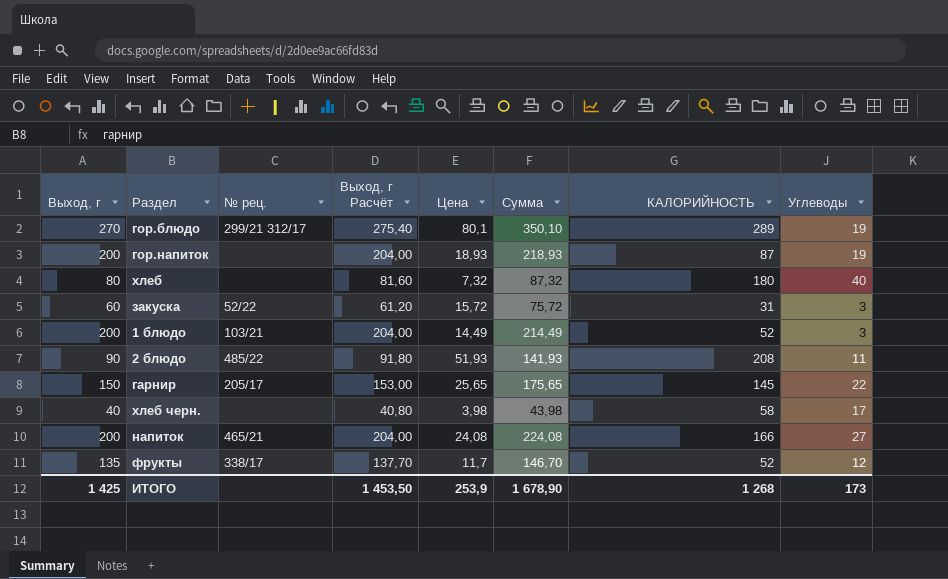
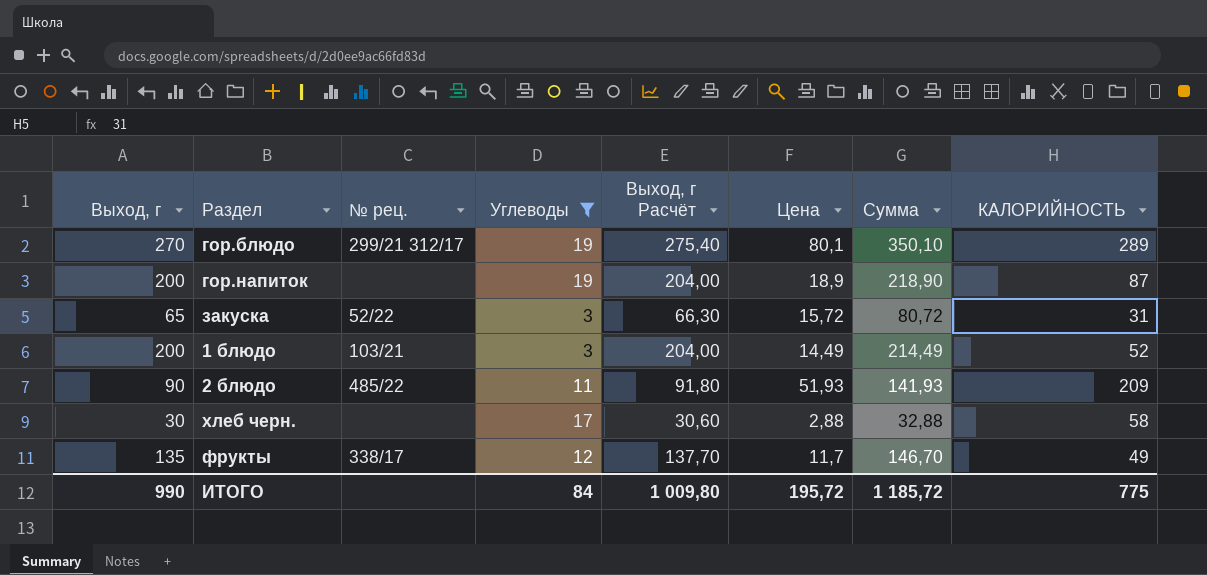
filter: none -> Углеводы <= 19
column Углеводы | position: 8 -> 4
гор.напиток | Цена: 18,93 -> 18,9
гор.напиток | Сумма: 218,93 -> 218,90
закуска | Выход, г: 60 -> 65
закуска | Выход, г Расчёт: 61,20 -> 66,30
закуска | Сумма: 75,72 -> 80,72
2 блюдо | КАЛОРИЙНОСТЬ: 208 -> 209
хлеб черн. | Выход, г: 40 -> 30
хлеб черн. | Выход, г Расчёт: 40,80 -> 30,60
хлеб черн. | Цена: 3,98 -> 2,88
хлеб черн. | Сумма: 43,98 -> 32,88
фрукты | КАЛОРИЙНОСТЬ: 52 -> 49
ИТОГО | Выход, г: 1 425 -> 990
ИТОГО | Углеводы: 173 -> 84
ИТОГО | Выход, г Расчёт: 1 453,50 -> 1 009,80
ИТОГО | Цена: 253,9 -> 195,72
ИТОГО | Сумма: 1 678,90 -> 1 185,72
ИТОГО | КАЛОРИЙНОСТЬ: 1 268 -> 775

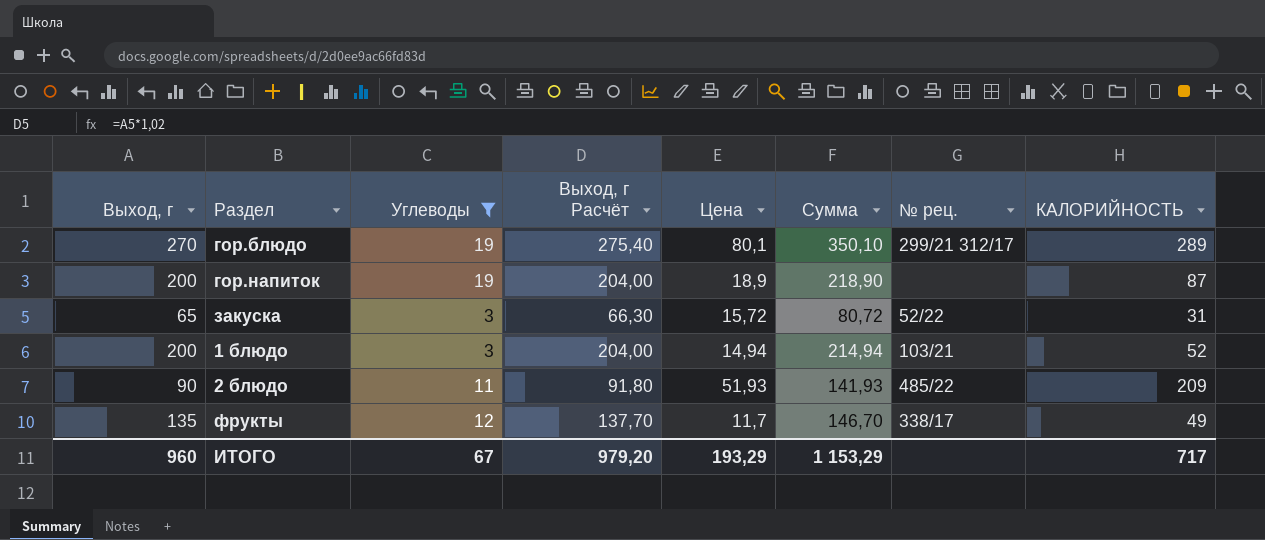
column № рец. | position: 3 -> 7
row хлеб черн.: 30 | none | 17 | 30,60 | 2,88 | 32,88 | 58 -> none
1 блюдо | Цена: 14,49 -> 14,94
1 блюдо | Сумма: 214,49 -> 214,94
ИТОГО | Выход, г: 990 -> 960
ИТОГО | Углеводы: 84 -> 67
ИТОГО | Выход, г Расчёт: 1 009,80 -> 979,20
ИТОГО | Цена: 195,72 -> 193,29
ИТОГО | Сумма: 1 185,72 -> 1 153,29
ИТОГО | КАЛОРИЙНОСТЬ: 775 -> 717

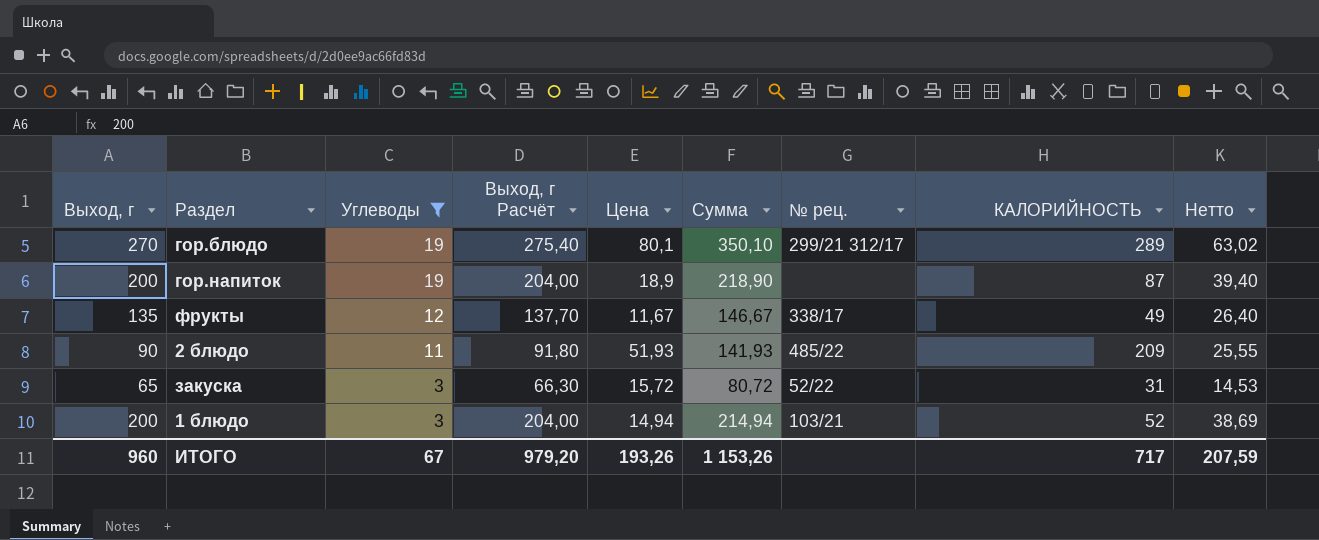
row order: none -> Углеводы descending
column Нетто | formula: none -> [Сумма] * 0,18
фрукты | Цена: 11,7 -> 11,67
фрукты | Сумма: 146,70 -> 146,67
ИТОГО | Цена: 193,29 -> 193,26
ИТОГО | Сумма: 1 153,29 -> 1 153,26

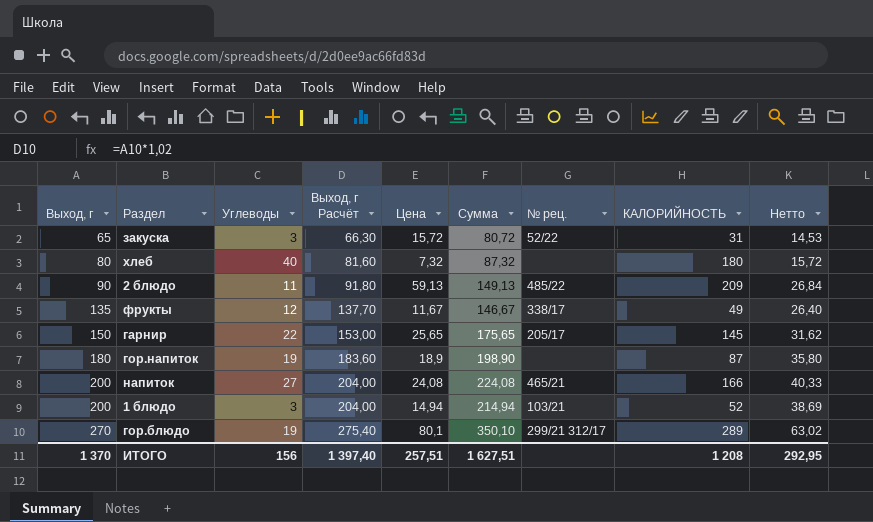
filter: Углеводы <= 19 -> none
row order: Углеводы descending -> Выход, г ascending
2 блюдо | Цена: 51,93 -> 59,13
2 блюдо | Сумма: 141,93 -> 149,13
2 блюдо | Нетто: 25,55 -> 26,84
гор.напиток | Выход, г: 200 -> 180
гор.напиток | Выход, г Расчёт: 204,00 -> 183,60
гор.напиток | Сумма: 218,90 -> 198,90
гор.напиток | Нетто: 39,40 -> 35,80
ИТОГО | Выход, г: 960 -> 1 370
ИТОГО | Углеводы: 67 -> 156
ИТОГО | Выход, г Расчёт: 979,20 -> 1 397,40
ИТОГО | Цена: 193,26 -> 257,51
ИТОГО | Сумма: 1 153,26 -> 1 627,51
ИТОГО | КАЛОРИЙНОСТЬ: 717 -> 1 208
ИТОГО | Нетто: 207,59 -> 292,95

